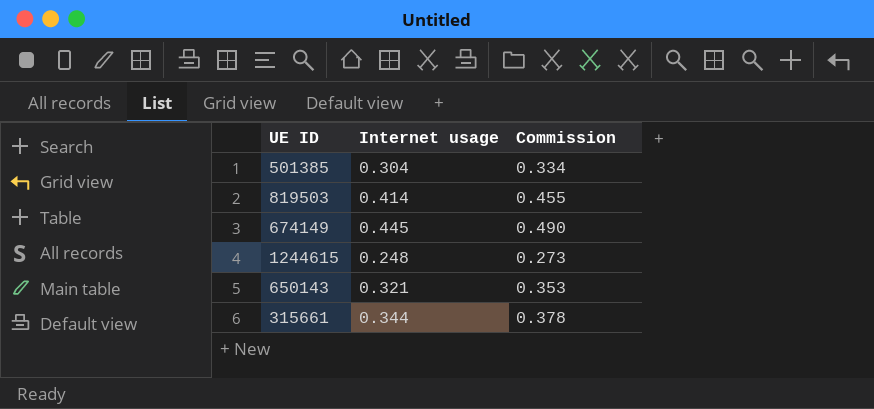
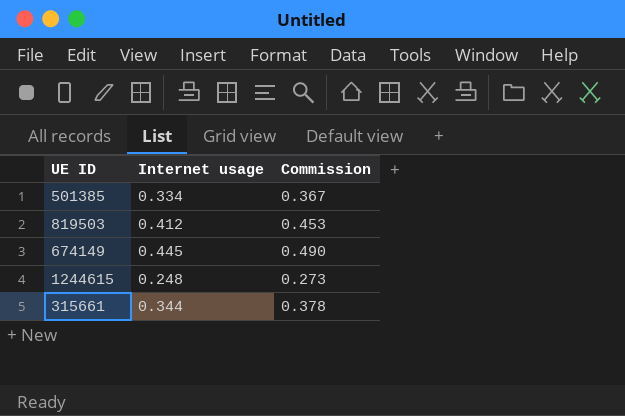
row 650143: 0.321 | 0.353 -> none
501385 | Internet usage: 0.304 -> 0.334
501385 | Commission: 0.334 -> 0.367
819503 | Internet usage: 0.414 -> 0.412
819503 | Commission: 0.455 -> 0.453

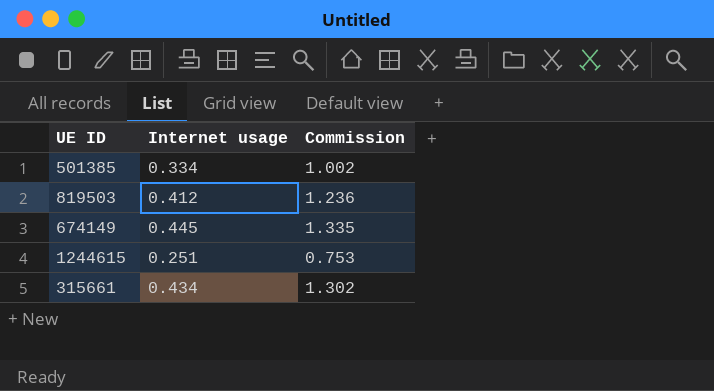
column Commission | formula: [Internet usage] * 1.1 -> [Internet usage] * 3
1244615 | Internet usage: 0.248 -> 0.251
315661 | Internet usage: 0.344 -> 0.434

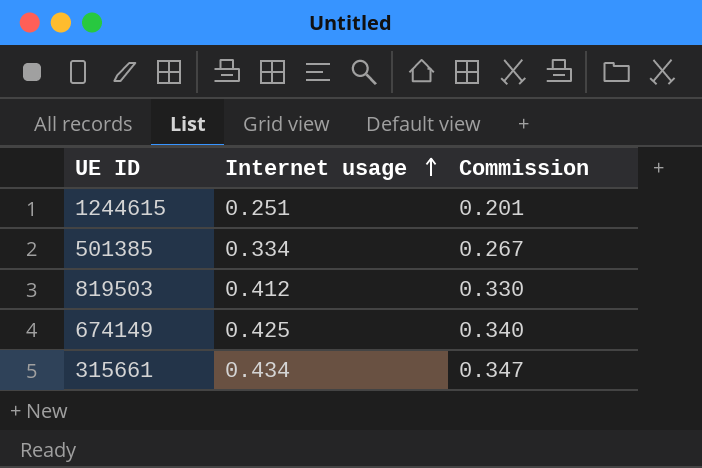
row order: none -> Internet usage ascending
column Commission | formula: [Internet usage] * 3 -> [Internet usage] * 0.8
674149 | Internet usage: 0.445 -> 0.425

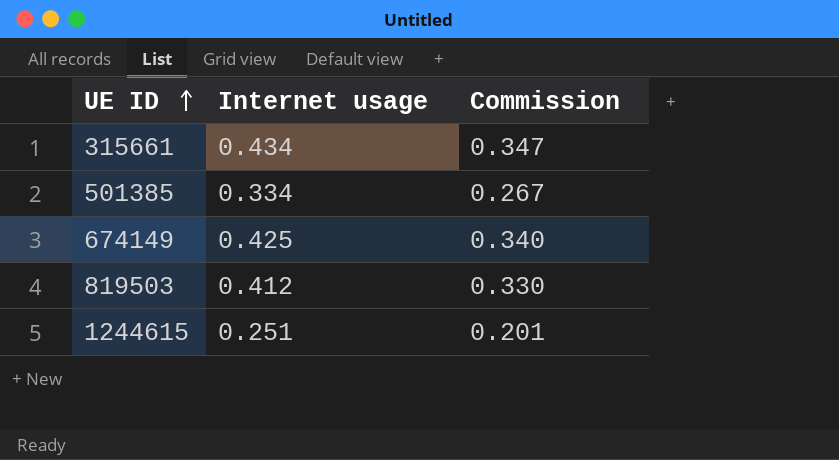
row order: Internet usage ascending -> UE ID ascending

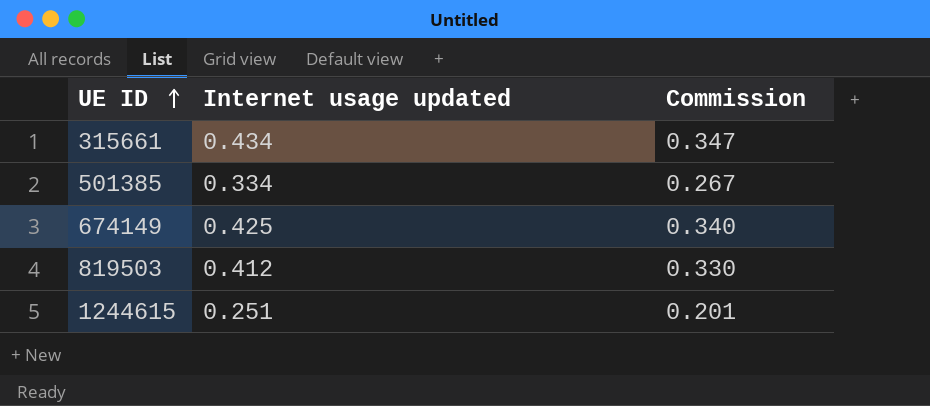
column name: Internet usage -> Internet usage updated

